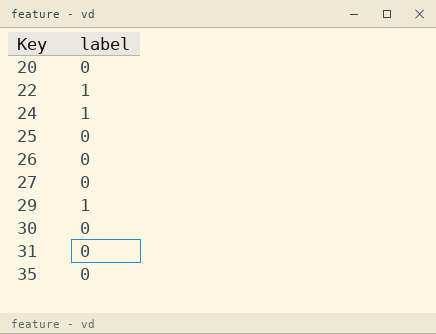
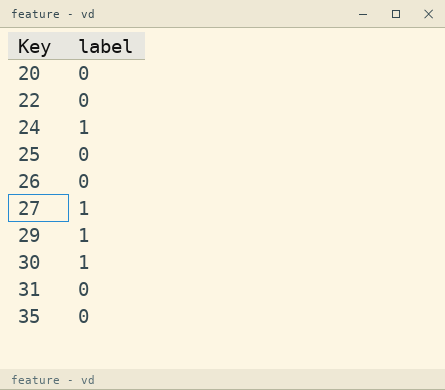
22 | label: 1 -> 0
27 | label: 0 -> 1
30 | label: 0 -> 1

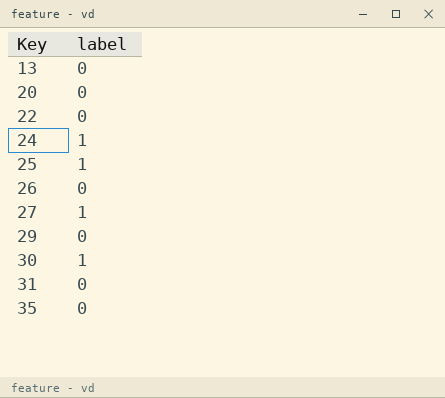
row 13: none -> 0
25 | label: 0 -> 1
29 | label: 1 -> 0

